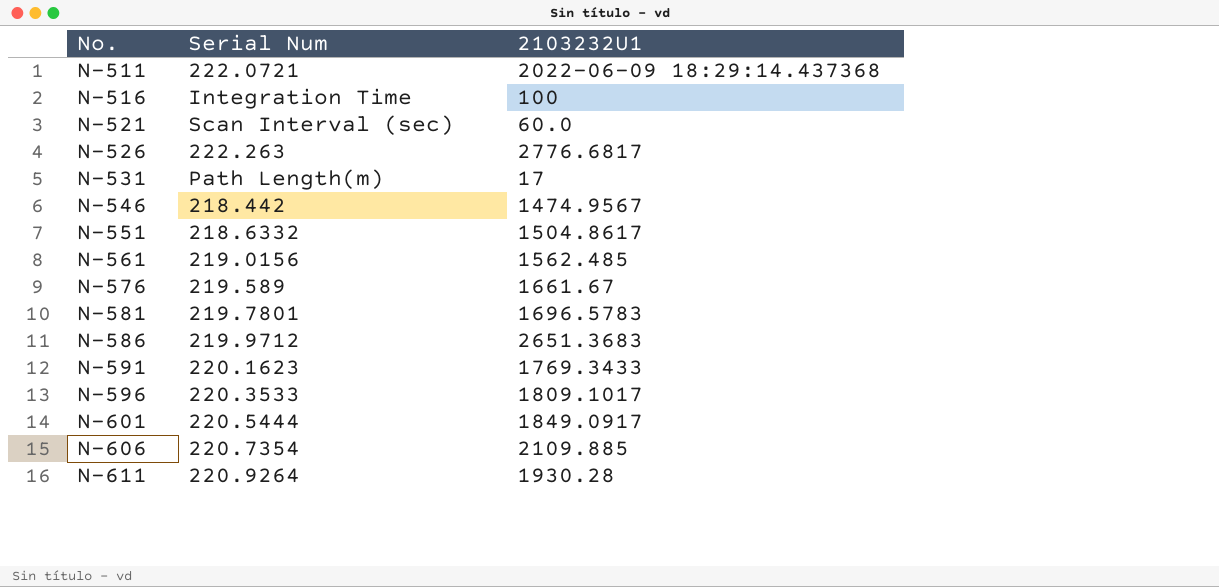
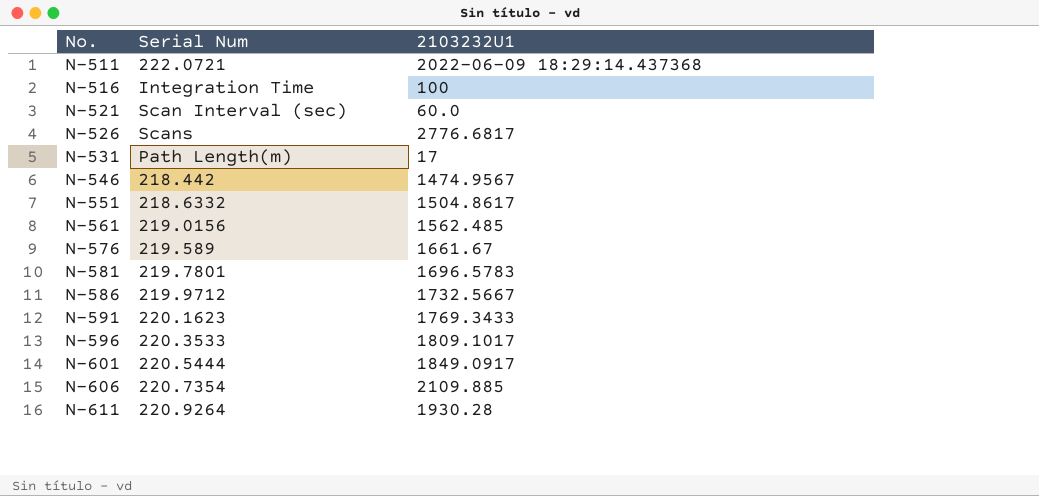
N-526 | Serial Num: 222.263 -> Scans
N-586 | 2103232U1: 2651.3683 -> 1732.5667

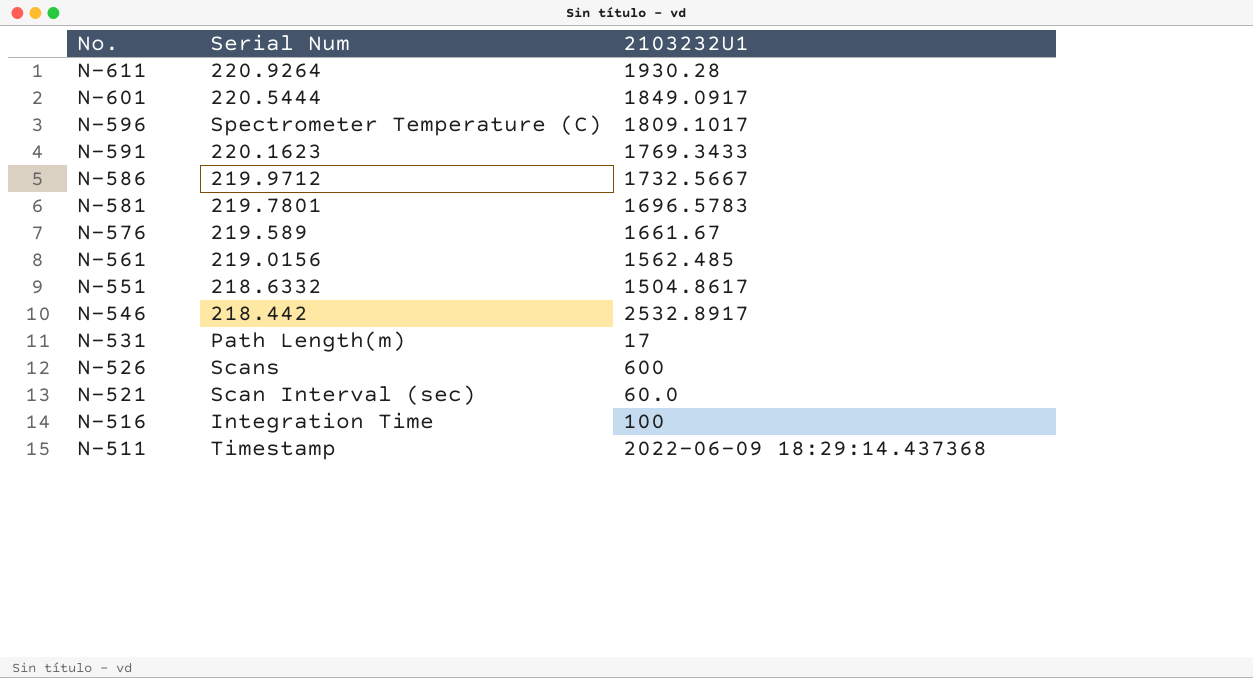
row order: No. ascending -> No. descending
row N-606: 220.7354 | 2109.885 -> none
N-596 | Serial Num: 220.3533 -> Spectrometer Temperature (C)
N-546 | 2103232U1: 1474.9567 -> 2532.8917
N-526 | 2103232U1: 2776.6817 -> 600
N-511 | Serial Num: 222.0721 -> Timestamp

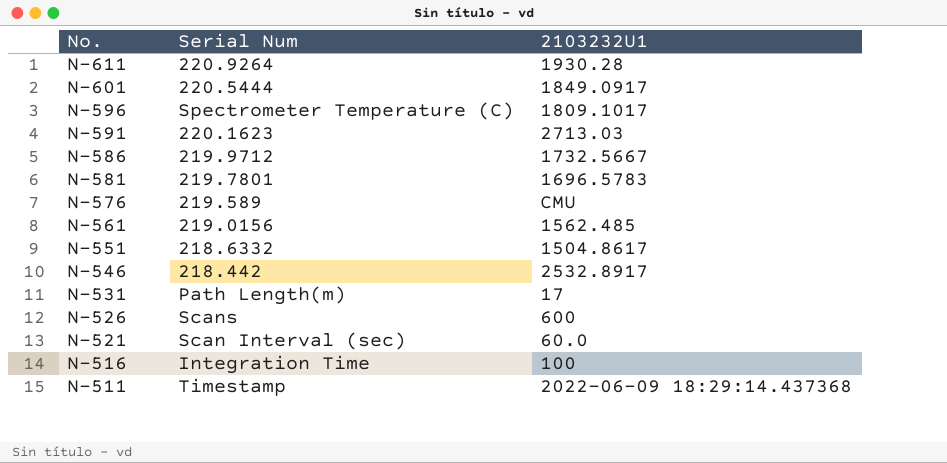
N-591 | 2103232U1: 1769.3433 -> 2713.03
N-576 | 2103232U1: 1661.67 -> CMU

